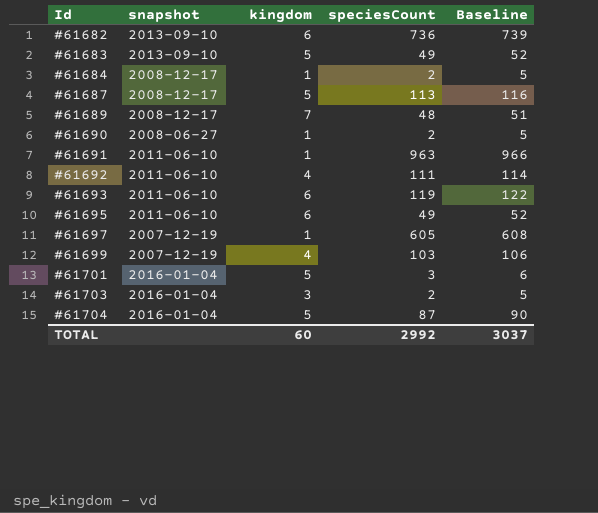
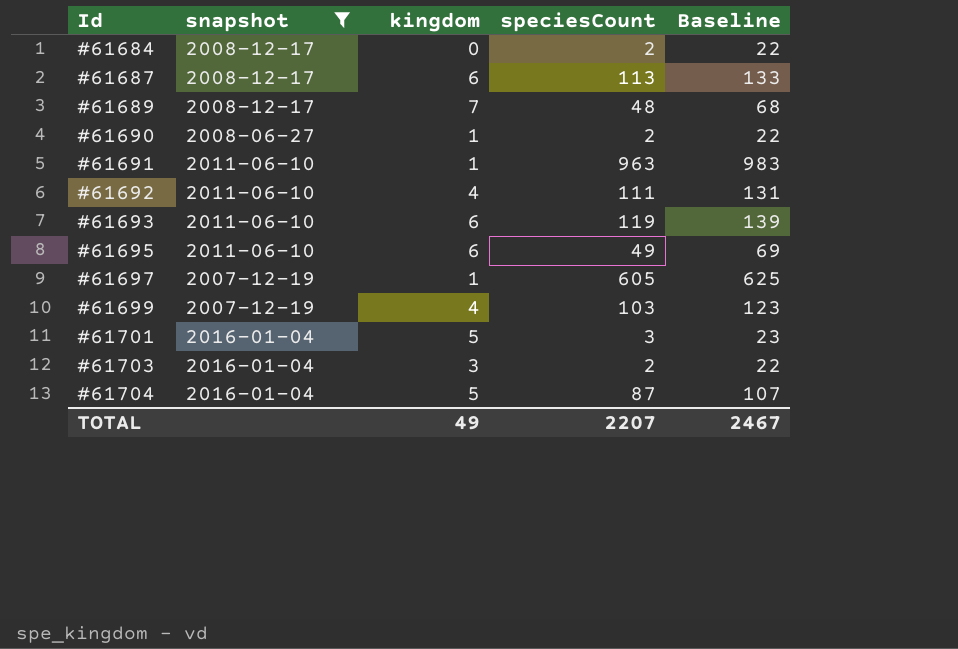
filter: none -> snapshot != 2013-09-10
column Baseline | formula: [speciesCount] + 3 -> [speciesCount] + 20
#61684 | kingdom: 1 -> 0
#61687 | kingdom: 5 -> 6
TOTAL | kingdom: 60 -> 49
TOTAL | speciesCount: 2992 -> 2207
TOTAL | Baseline: 3037 -> 2467

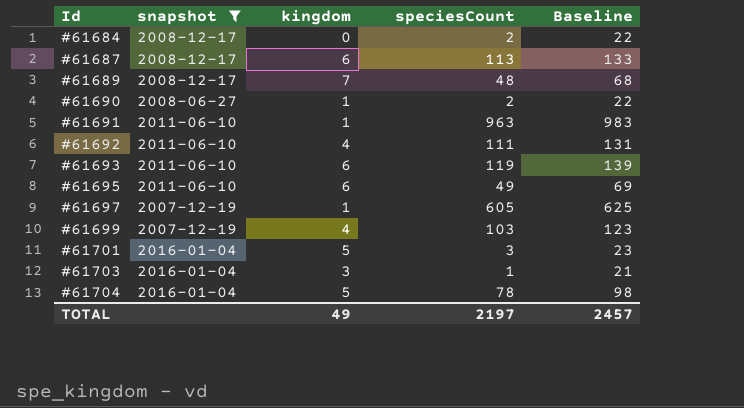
#61703 | speciesCount: 2 -> 1
#61703 | Baseline: 22 -> 21
#61704 | speciesCount: 87 -> 78
#61704 | Baseline: 107 -> 98
TOTAL | speciesCount: 2207 -> 2197
TOTAL | Baseline: 2467 -> 2457

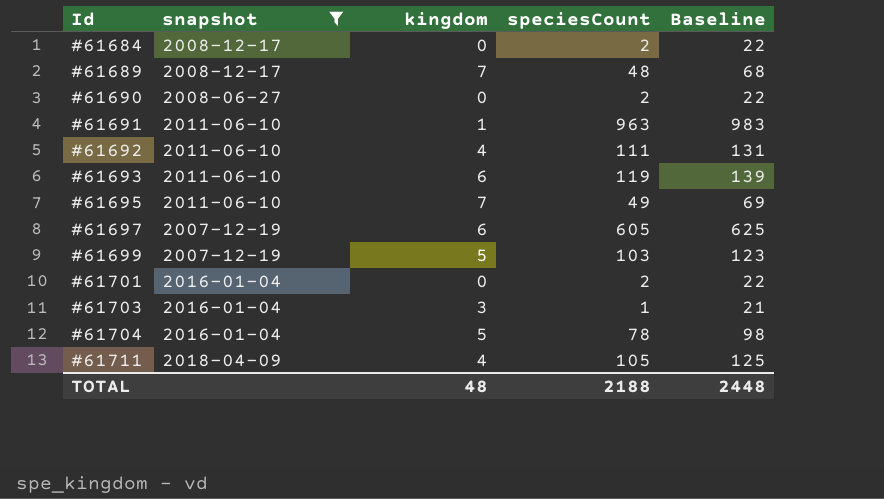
row #61687: 2008-12-17 | 6 | 113 | 133 -> none
#61690 | kingdom: 1 -> 0
#61695 | kingdom: 6 -> 7
#61697 | kingdom: 1 -> 6
#61699 | kingdom: 4 -> 5
#61701 | kingdom: 5 -> 0
#61701 | speciesCount: 3 -> 2
#61701 | Baseline: 23 -> 22
row #61711: none -> 2018-04-09 | 4 | 105 | 125
TOTAL | kingdom: 49 -> 48
TOTAL | speciesCount: 2197 -> 2188
TOTAL | Baseline: 2457 -> 2448

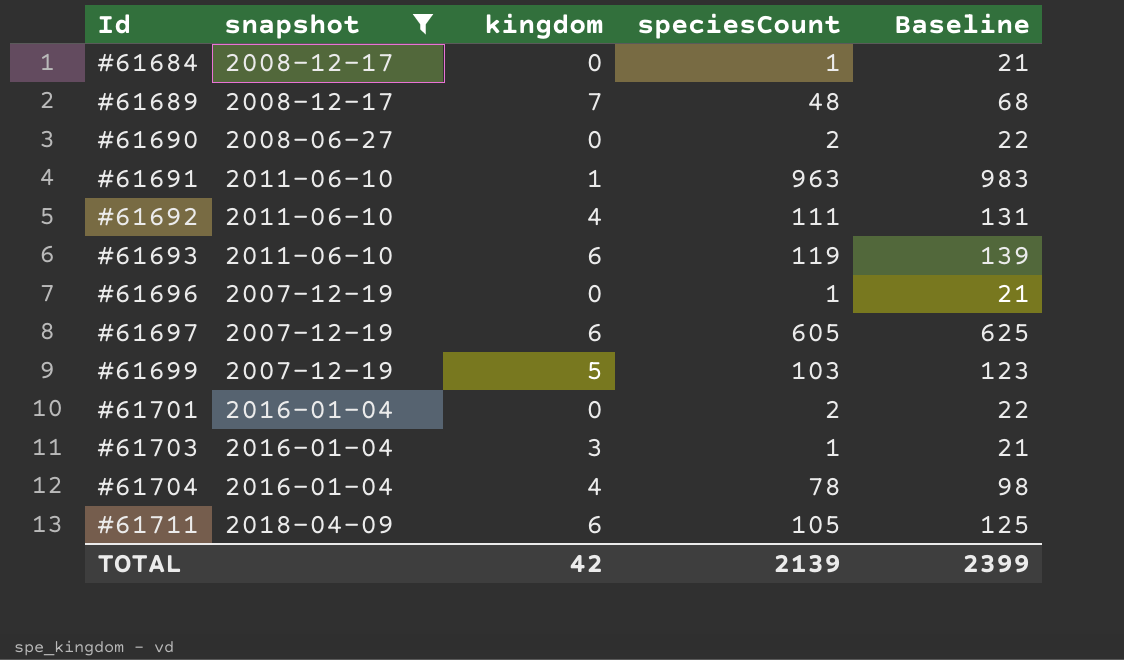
row #61695: 2011-06-10 | 7 | 49 | 69 -> none
#61684 | speciesCount: 2 -> 1
#61684 | Baseline: 22 -> 21
row #61696: none -> 2007-12-19 | 0 | 1 | 21
#61704 | kingdom: 5 -> 4
#61711 | kingdom: 4 -> 6
TOTAL | kingdom: 48 -> 42
TOTAL | speciesCount: 2188 -> 2139
TOTAL | Baseline: 2448 -> 2399

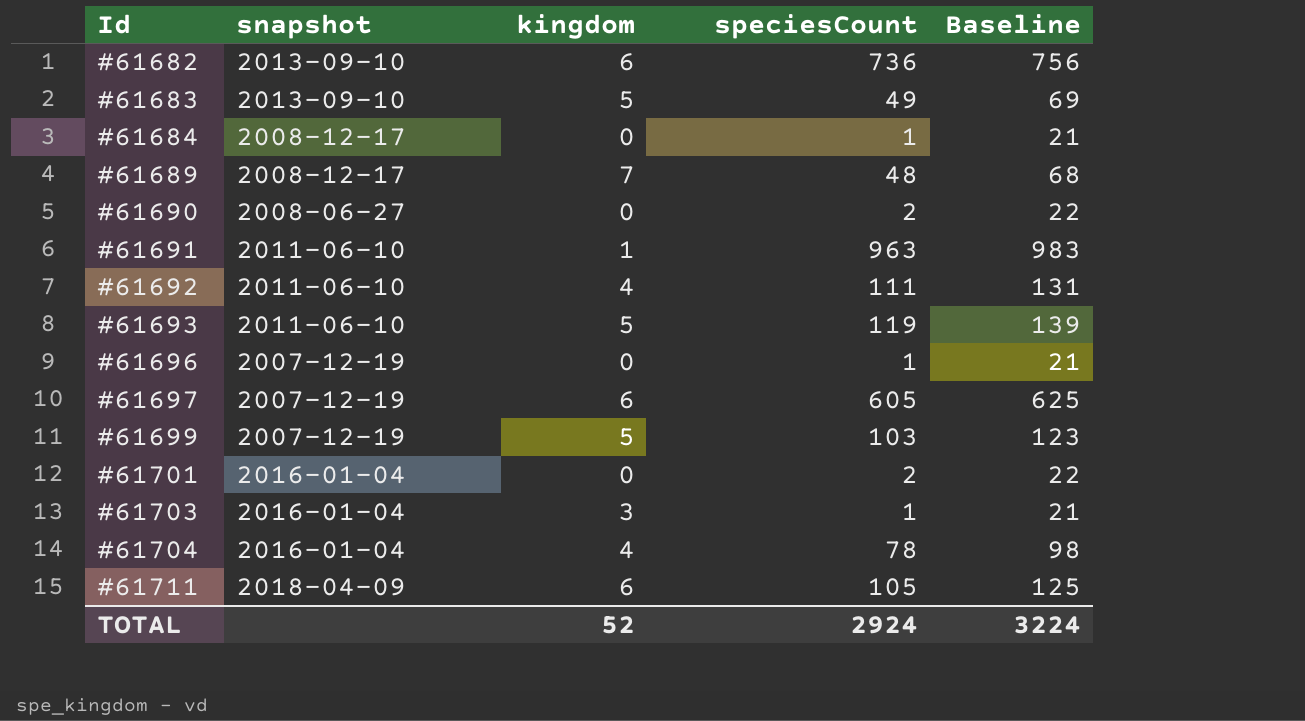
filter: snapshot != 2013-09-10 -> none
#61693 | kingdom: 6 -> 5
TOTAL | kingdom: 42 -> 52
TOTAL | speciesCount: 2139 -> 2924
TOTAL | Baseline: 2399 -> 3224

